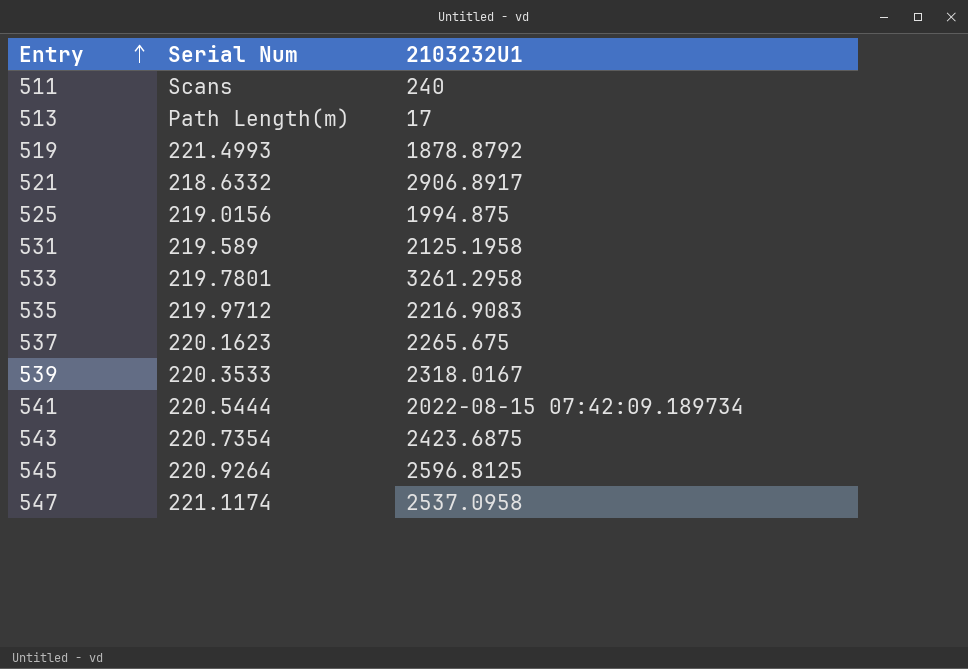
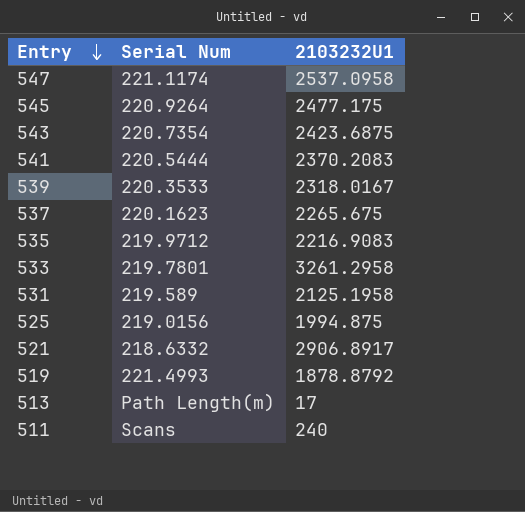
row order: Entry ascending -> Entry descending
545 | 2103232U1: 2596.8125 -> 2477.175
541 | 2103232U1: 2022-08-15 07:42:09.189734 -> 2370.2083

